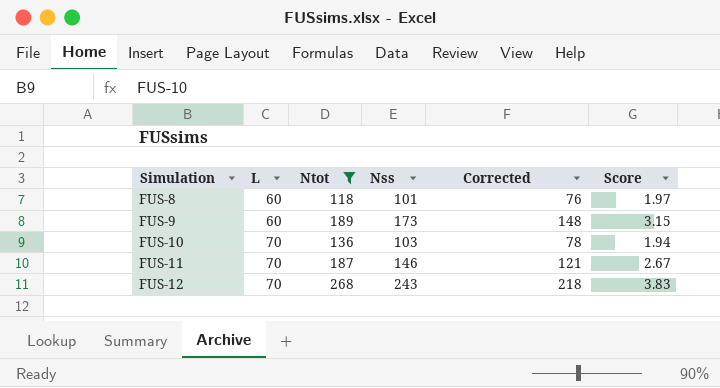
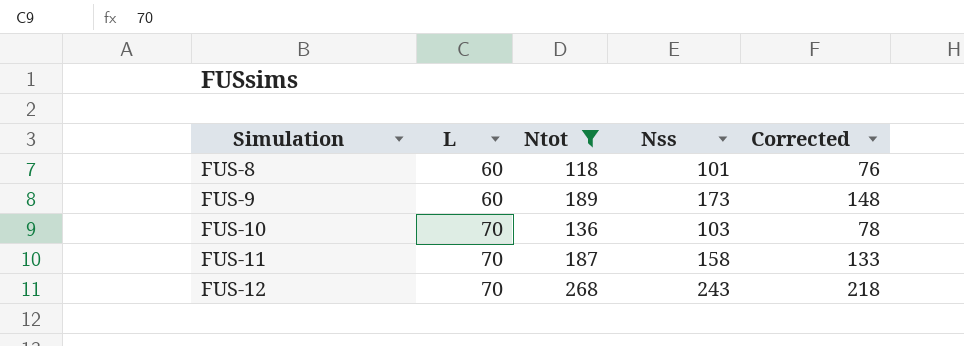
column Score | formula: [Ntot] / [L] -> none
FUS-11 | Nss: 146 -> 158
FUS-11 | Corrected: 121 -> 133

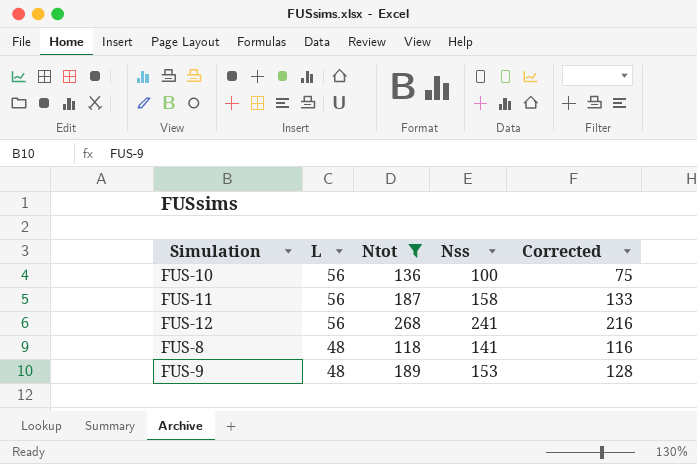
row order: Simulation ascending -> L descending
FUS-10 | L: 70 -> 56
FUS-10 | Nss: 103 -> 100
FUS-10 | Corrected: 78 -> 75
FUS-11 | L: 70 -> 56
FUS-12 | L: 70 -> 56
FUS-12 | Nss: 243 -> 241
FUS-12 | Corrected: 218 -> 216
FUS-8 | L: 60 -> 48
FUS-8 | Nss: 101 -> 141
FUS-8 | Corrected: 76 -> 116
FUS-9 | L: 60 -> 48
FUS-9 | Nss: 173 -> 153
FUS-9 | Corrected: 148 -> 128

